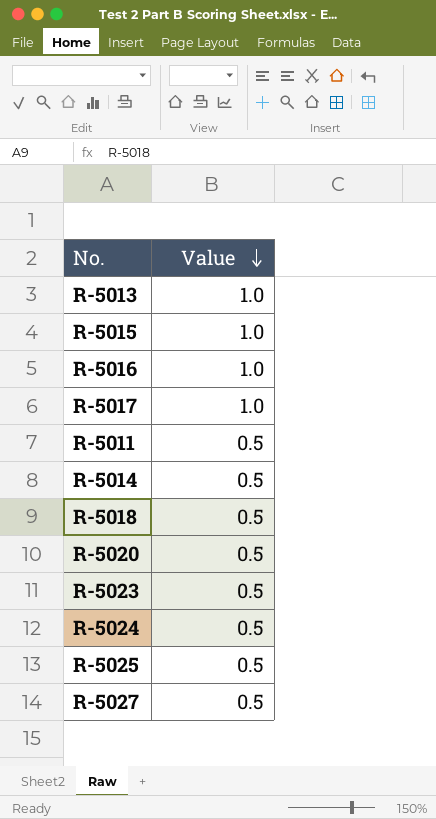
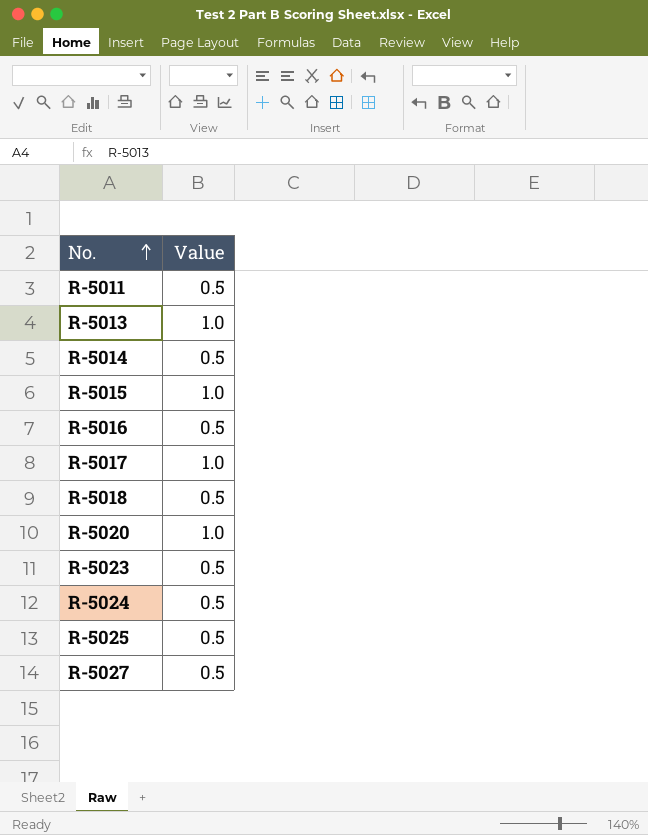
row order: Value descending -> No. ascending
R-5016 | Value: 1.0 -> 0.5
R-5020 | Value: 0.5 -> 1.0

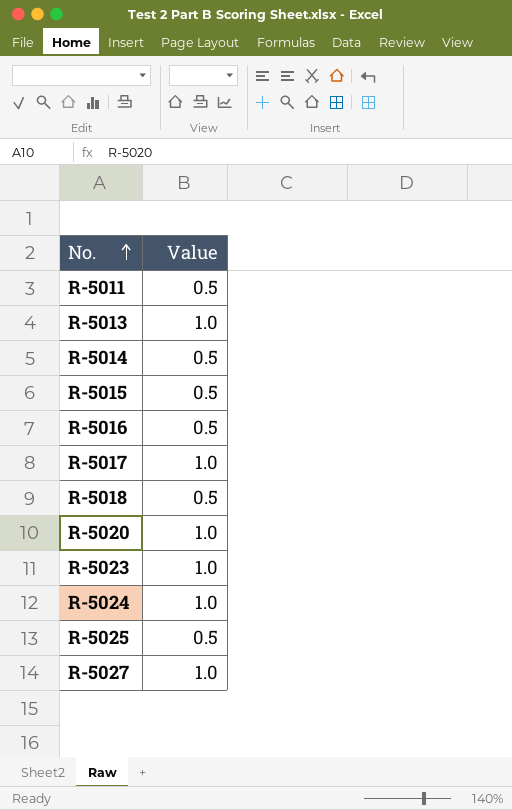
R-5015 | Value: 1.0 -> 0.5
R-5023 | Value: 0.5 -> 1.0
R-5024 | Value: 0.5 -> 1.0
R-5027 | Value: 0.5 -> 1.0

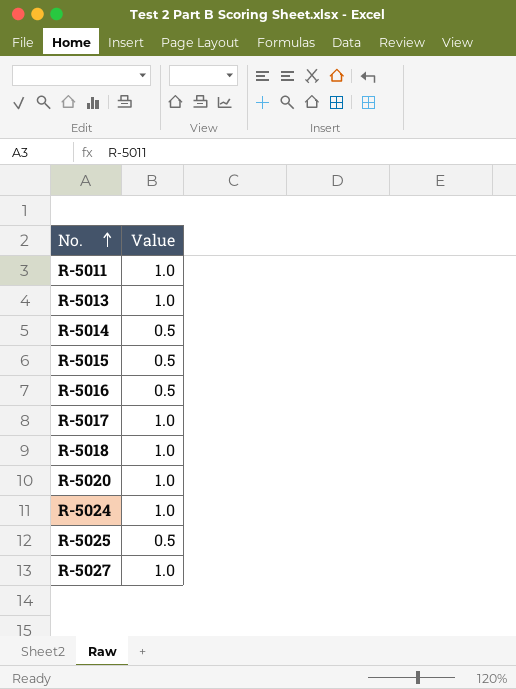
row R-5023: 1.0 -> none
R-5011 | Value: 0.5 -> 1.0
R-5018 | Value: 0.5 -> 1.0

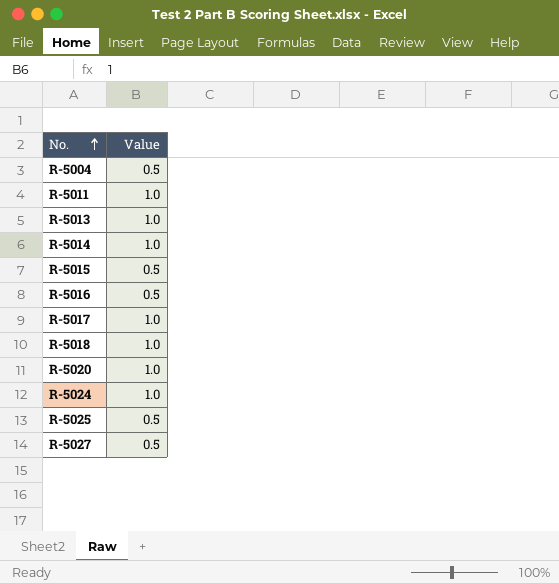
row R-5004: none -> 0.5
R-5014 | Value: 0.5 -> 1.0
R-5027 | Value: 1.0 -> 0.5

